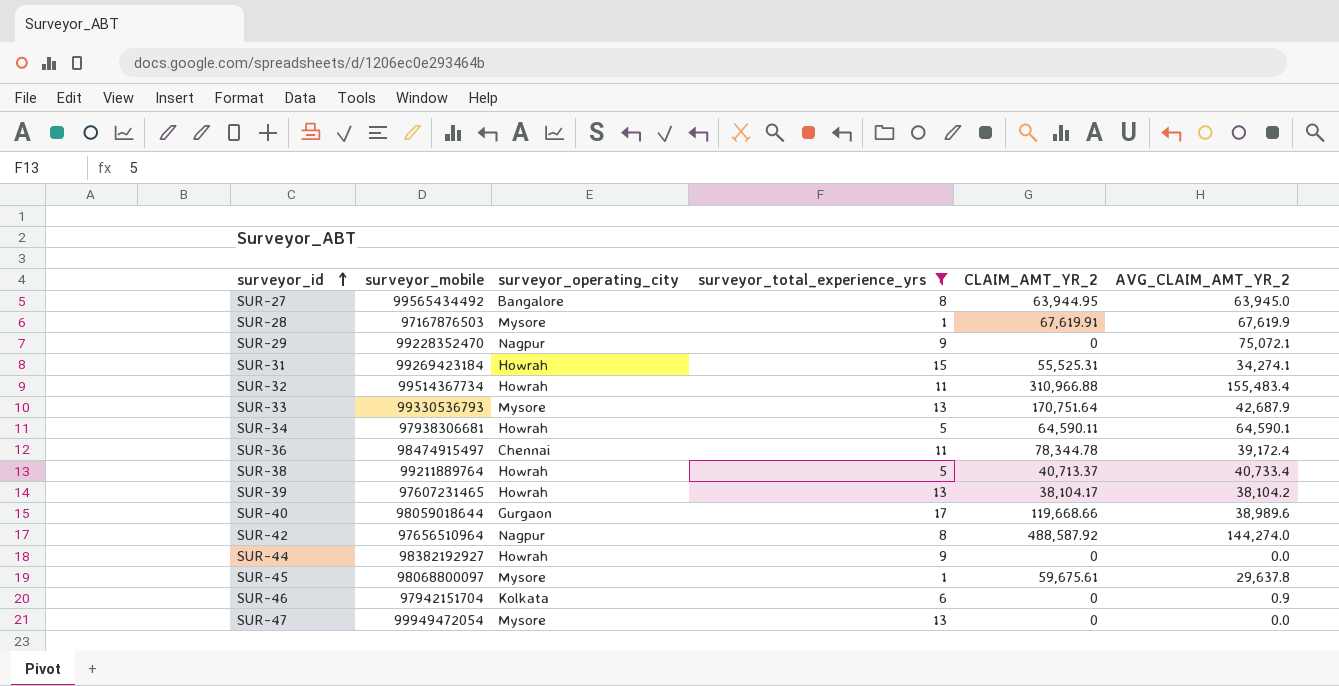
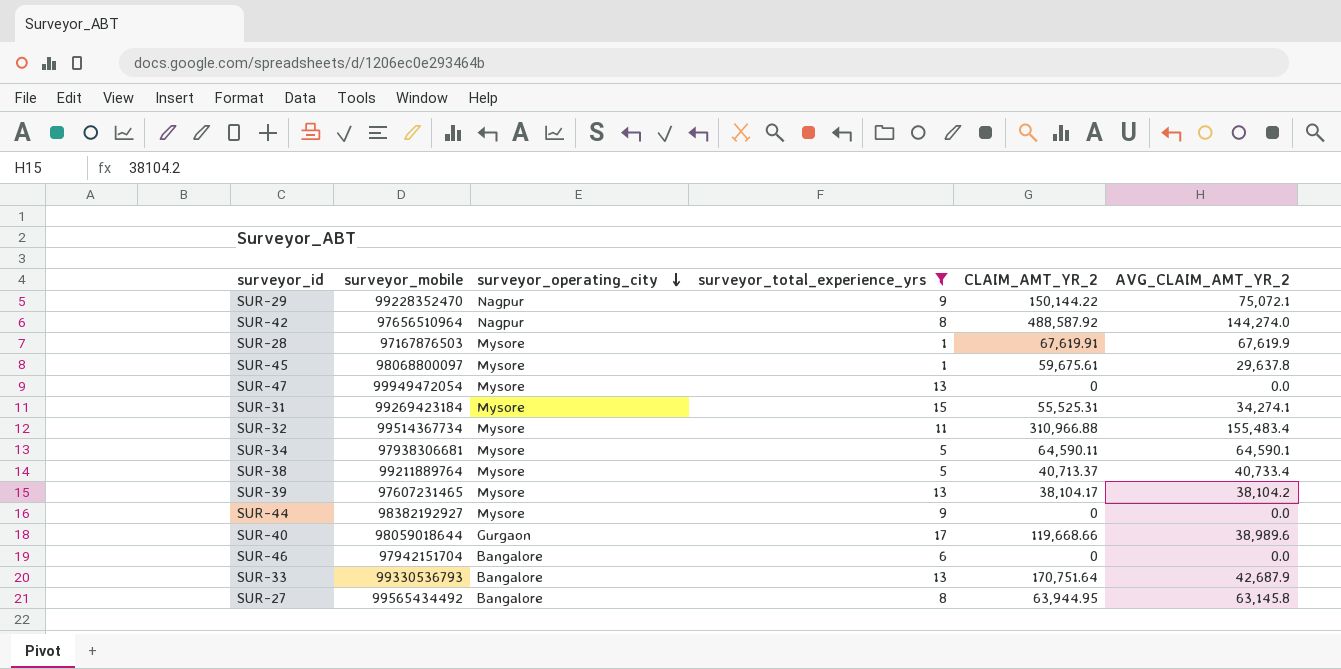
row order: surveyor_id ascending -> surveyor_operating_city descending
row SUR-36: 98474915497 | Chennai | 11 | 78,344.78 | 39,172.4 -> none
SUR-29 | CLAIM_AMT_YR_2: 0 -> 150,144.22
SUR-31 | surveyor_operating_city: Howrah -> Mysore
SUR-32 | surveyor_operating_city: Howrah -> Mysore
SUR-34 | surveyor_operating_city: Howrah -> Mysore
SUR-38 | surveyor_operating_city: Howrah -> Mysore
SUR-39 | surveyor_operating_city: Howrah -> Mysore
SUR-44 | surveyor_operating_city: Howrah -> Mysore
SUR-46 | surveyor_operating_city: Kolkata -> Bangalore
SUR-46 | AVG_CLAIM_AMT_YR_2: 0.9 -> 0.0
SUR-33 | surveyor_operating_city: Mysore -> Bangalore
SUR-27 | AVG_CLAIM_AMT_YR_2: 63,945.0 -> 63,145.8

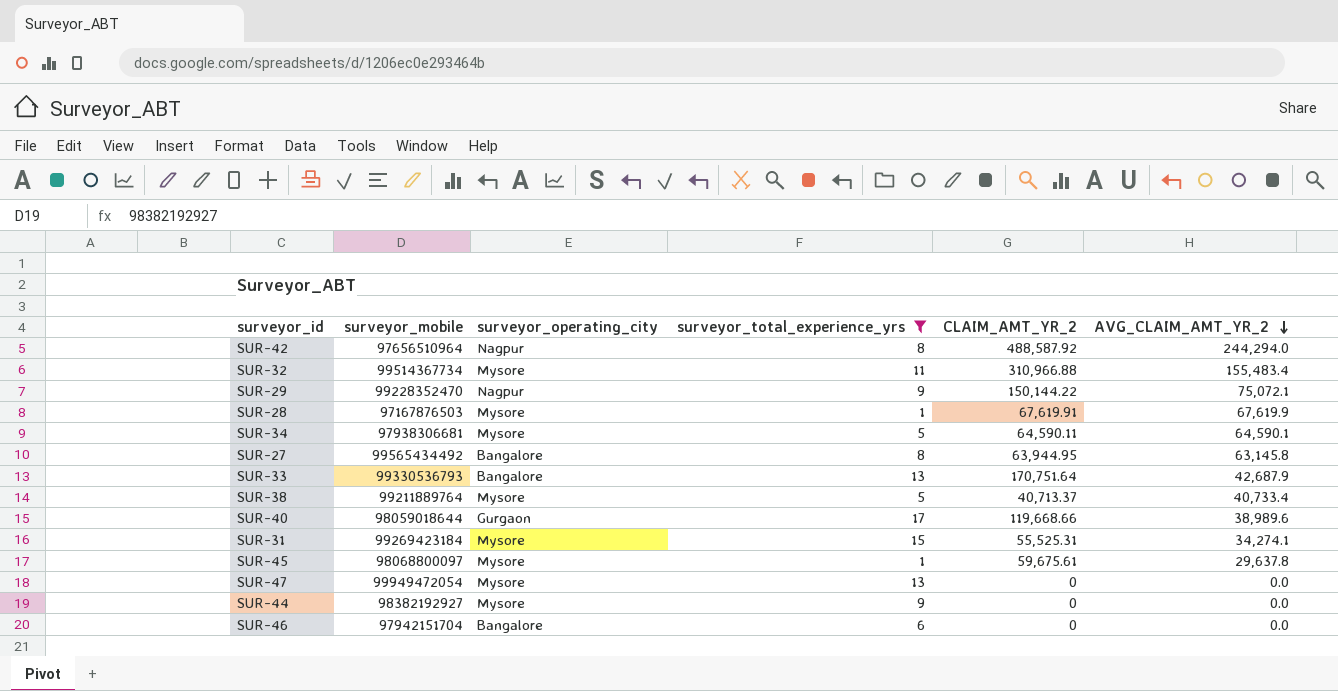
row order: surveyor_operating_city descending -> AVG_CLAIM_AMT_YR_2 descending
row SUR-39: 97607231465 | Mysore | 13 | 38,104.17 | 38,104.2 -> none
SUR-42 | AVG_CLAIM_AMT_YR_2: 144,274.0 -> 244,294.0

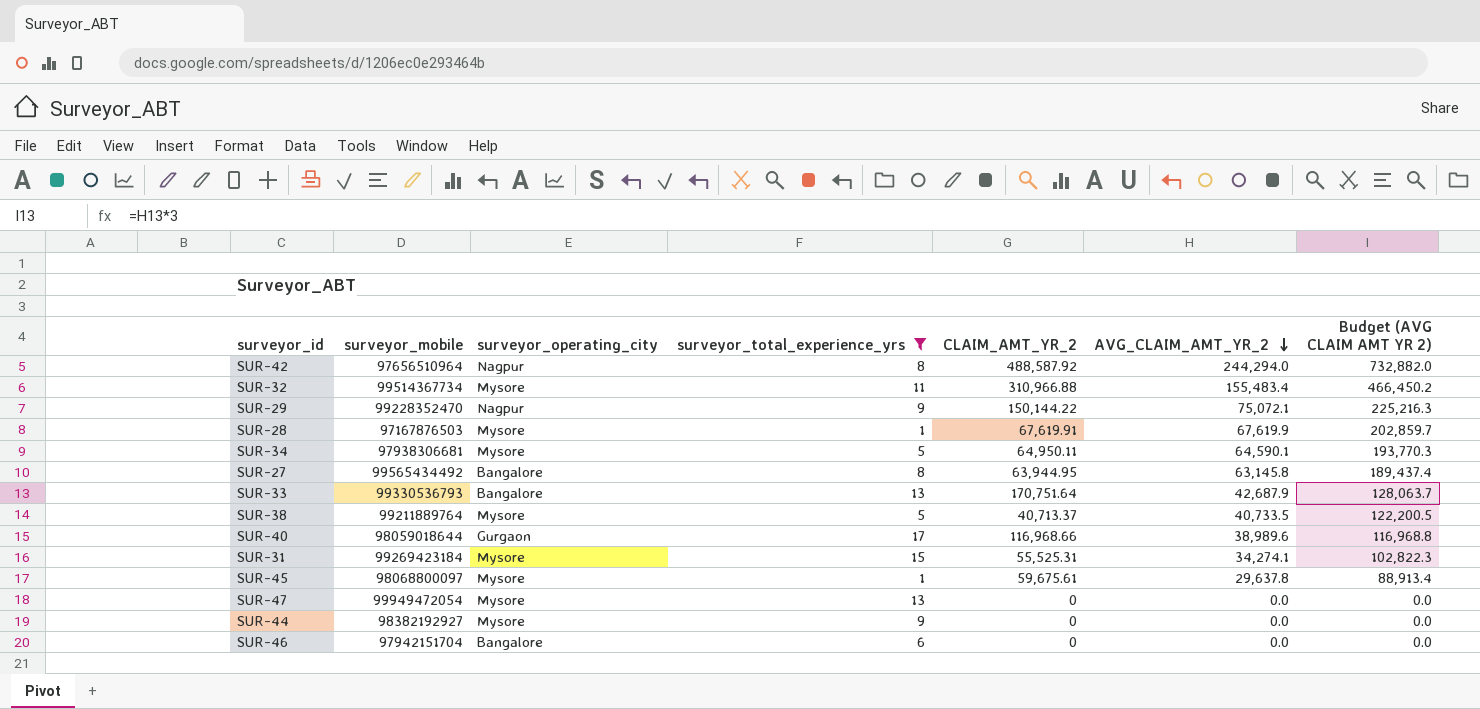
column Budget (AVG CLAIM AMT YR 2) | formula: none -> [AVG_CLAIM_AMT_YR_2] * 3
SUR-34 | CLAIM_AMT_YR_2: 64,590.11 -> 64,950.11
SUR-38 | AVG_CLAIM_AMT_YR_2: 40,733.4 -> 40,733.5
SUR-40 | CLAIM_AMT_YR_2: 119,668.66 -> 116,968.66

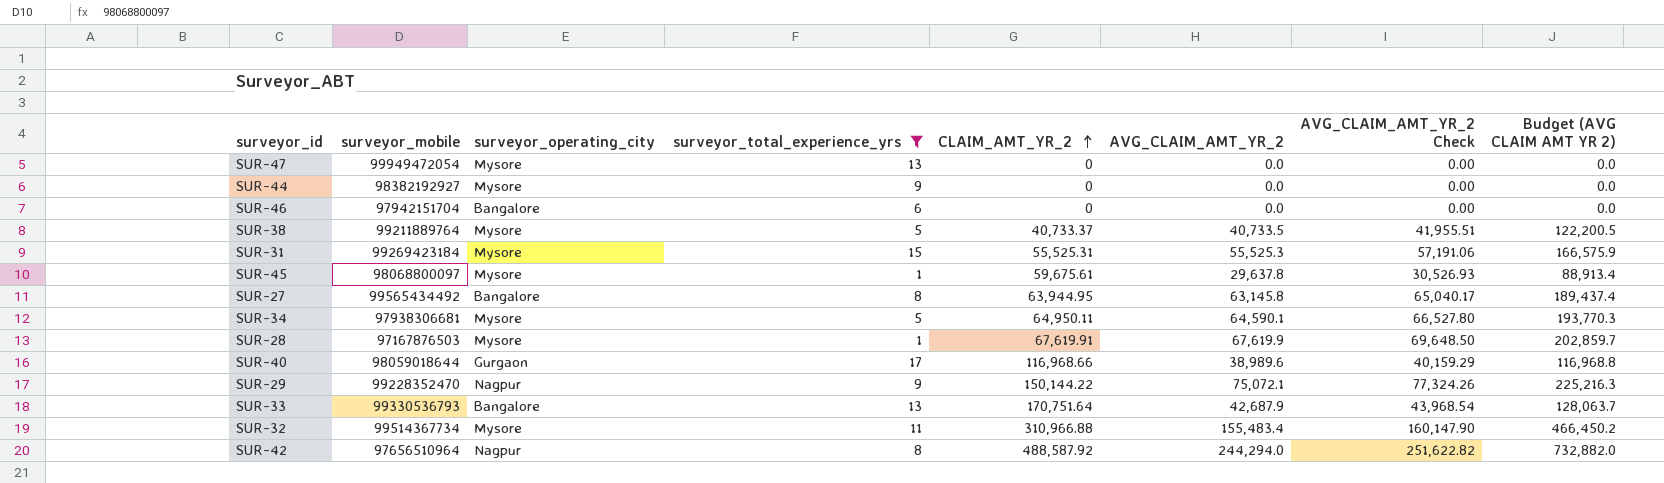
row order: AVG_CLAIM_AMT_YR_2 descending -> CLAIM_AMT_YR_2 ascending
column AVG_CLAIM_AMT_YR_2 Check | formula: none -> [AVG_CLAIM_AMT_YR_2] * 1.03
SUR-38 | CLAIM_AMT_YR_2: 40,713.37 -> 40,733.37
SUR-31 | AVG_CLAIM_AMT_YR_2: 34,274.1 -> 55,525.3
SUR-31 | Budget (AVG CLAIM AMT YR 2): 102,822.3 -> 166,575.9

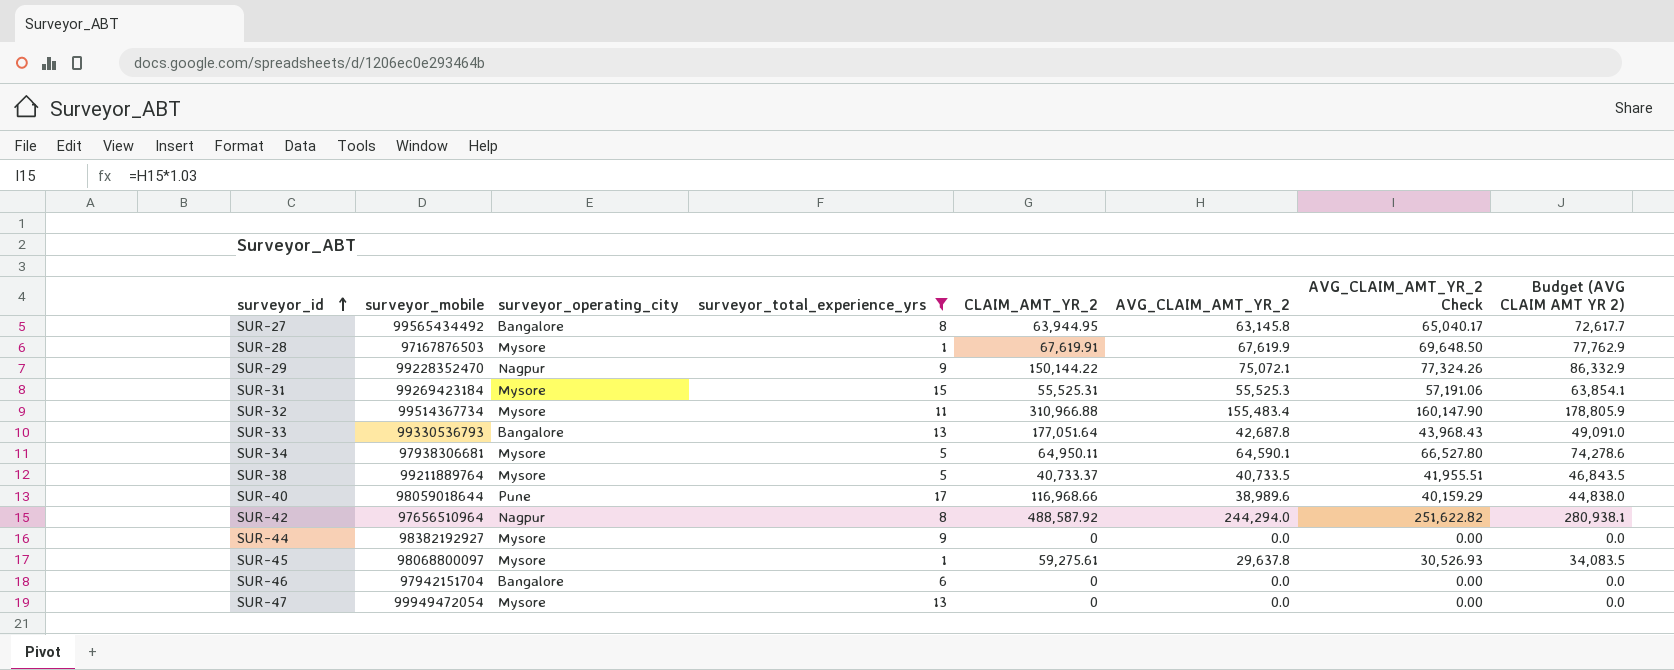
row order: CLAIM_AMT_YR_2 ascending -> surveyor_id ascending
column Budget (AVG CLAIM AMT YR 2) | formula: [AVG_CLAIM_AMT_YR_2] * 3 -> [AVG_CLAIM_AMT_YR_2] * 1.15
SUR-33 | CLAIM_AMT_YR_2: 170,751.64 -> 177,051.64
SUR-33 | AVG_CLAIM_AMT_YR_2: 42,687.9 -> 42,687.8
SUR-33 | AVG_CLAIM_AMT_YR_2 Check: 43,968.54 -> 43,968.43
SUR-40 | surveyor_operating_city: Gurgaon -> Pune
SUR-45 | CLAIM_AMT_YR_2: 59,675.61 -> 59,275.61

